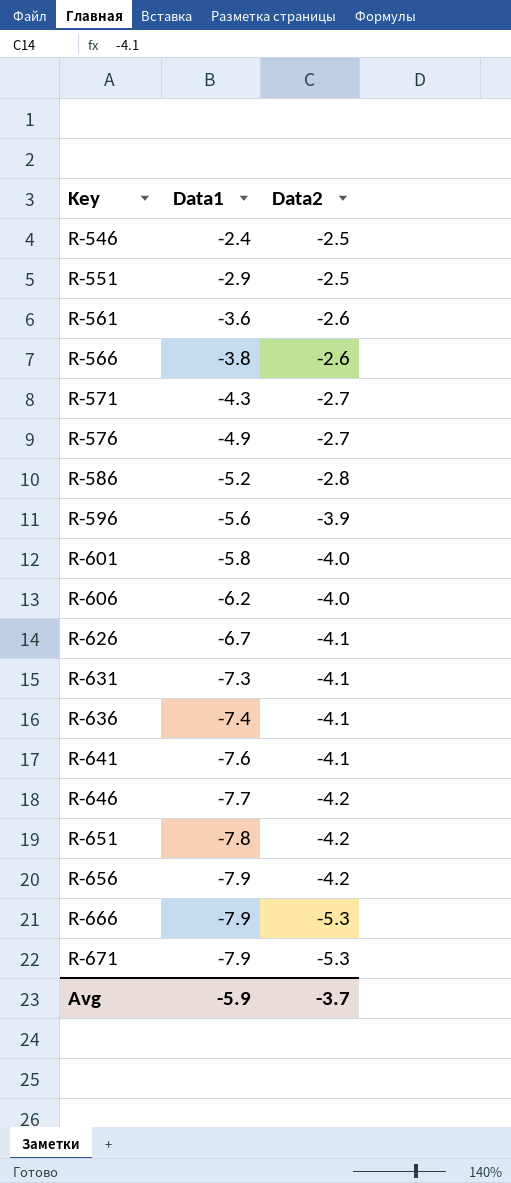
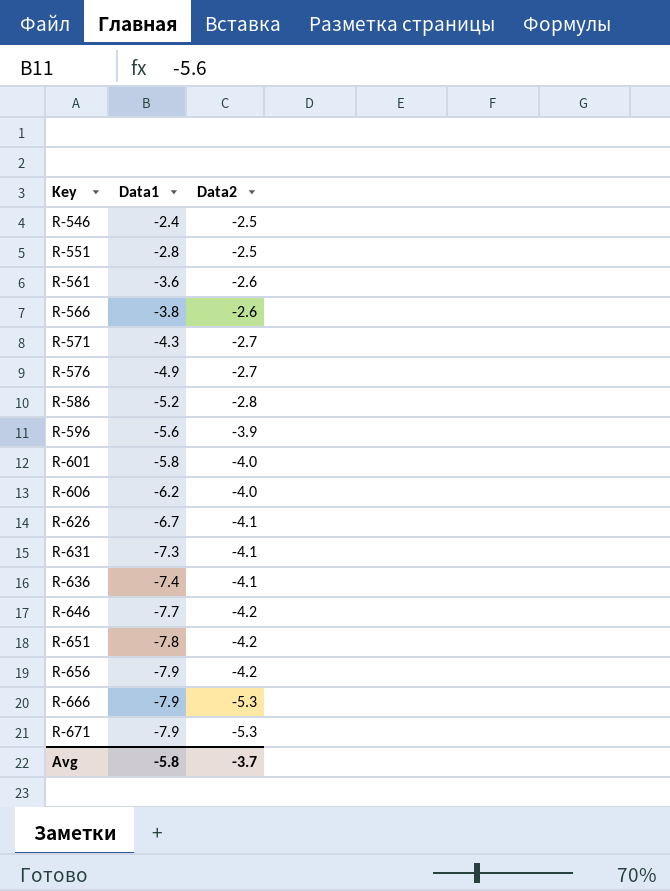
row R-641: -7.6 | -4.1 -> none
R-551 | Data1: -2.9 -> -2.8
Avg | Data1: -5.9 -> -5.8

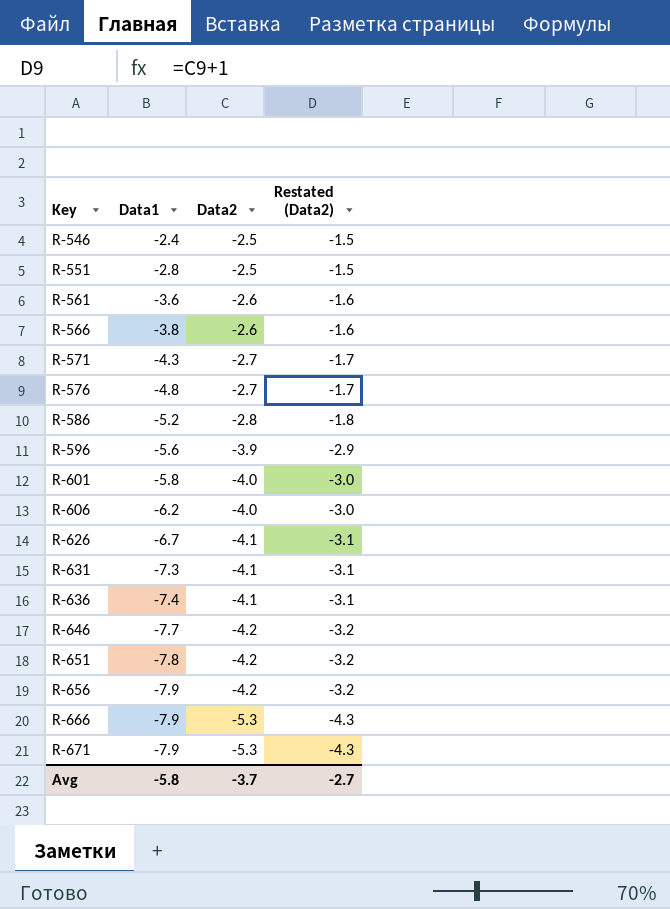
column Restated (Data2) | formula: none -> [Data2] + 1
R-576 | Data1: -4.9 -> -4.8

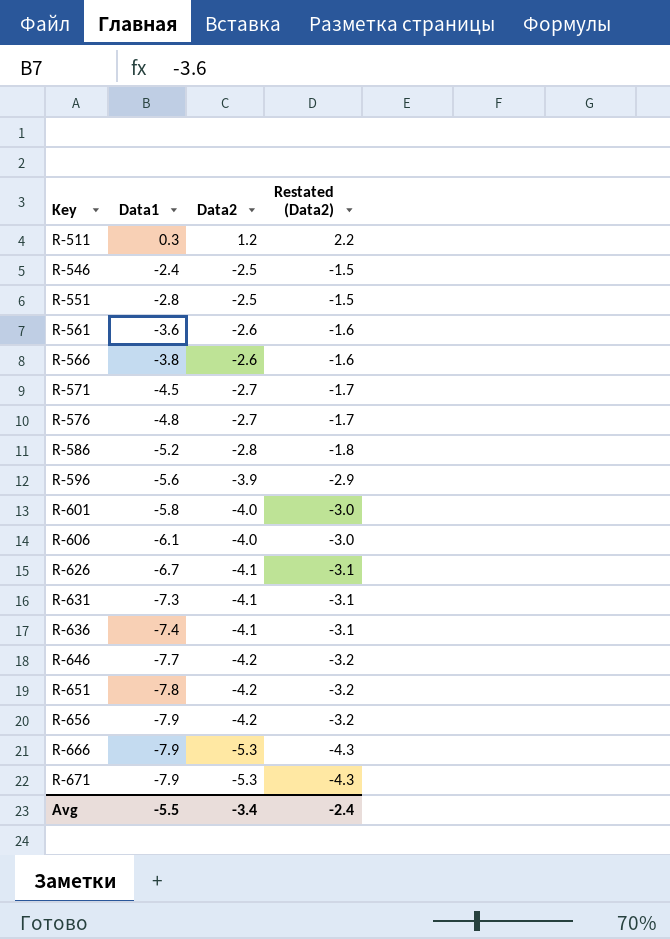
row R-511: none -> 0.3 | 1.2 | 2.2
R-571 | Data1: -4.3 -> -4.5
R-606 | Data1: -6.2 -> -6.1
Avg | Data1: -5.8 -> -5.5
Avg | Data2: -3.7 -> -3.4
Avg | Restated (Data2): -2.7 -> -2.4

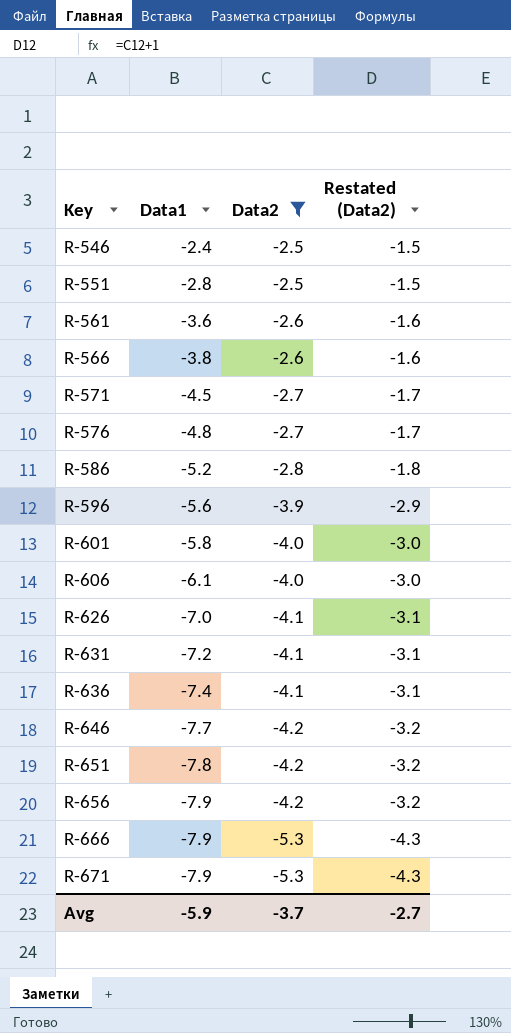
filter: none -> Data2 != 1.2
R-626 | Data1: -6.7 -> -7.0
R-631 | Data1: -7.3 -> -7.2
Avg | Data1: -5.5 -> -5.9
Avg | Data2: -3.4 -> -3.7
Avg | Restated (Data2): -2.4 -> -2.7

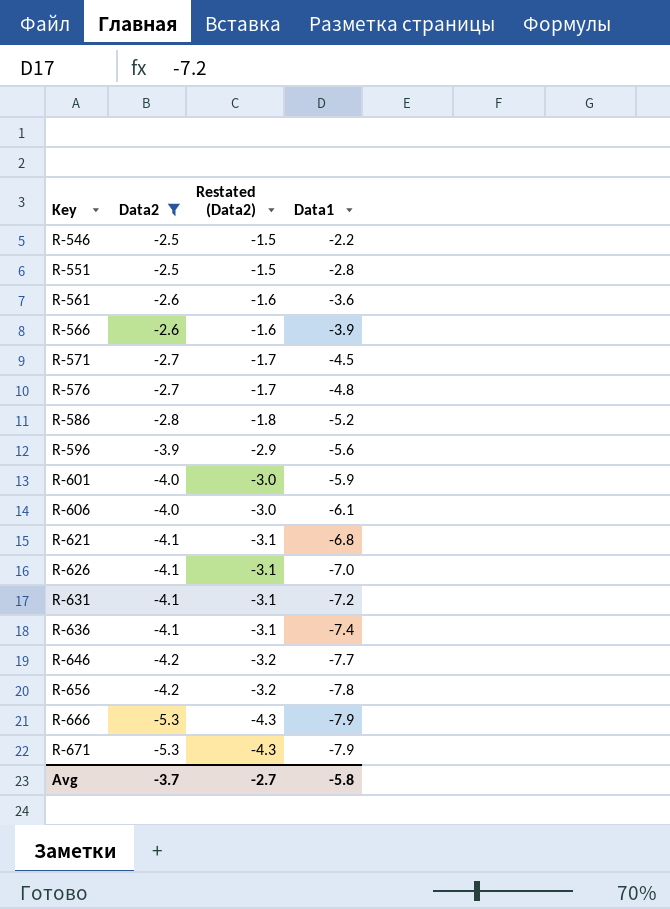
column Data1 | position: 2 -> 4
row R-651: -7.8 | -4.2 | -3.2 -> none
R-546 | Data1: -2.4 -> -2.2
R-566 | Data1: -3.8 -> -3.9
R-601 | Data1: -5.8 -> -5.9
row R-621: none -> -4.1 | -3.1 | -6.8
R-656 | Data1: -7.9 -> -7.8
Avg | Data1: -5.9 -> -5.8

